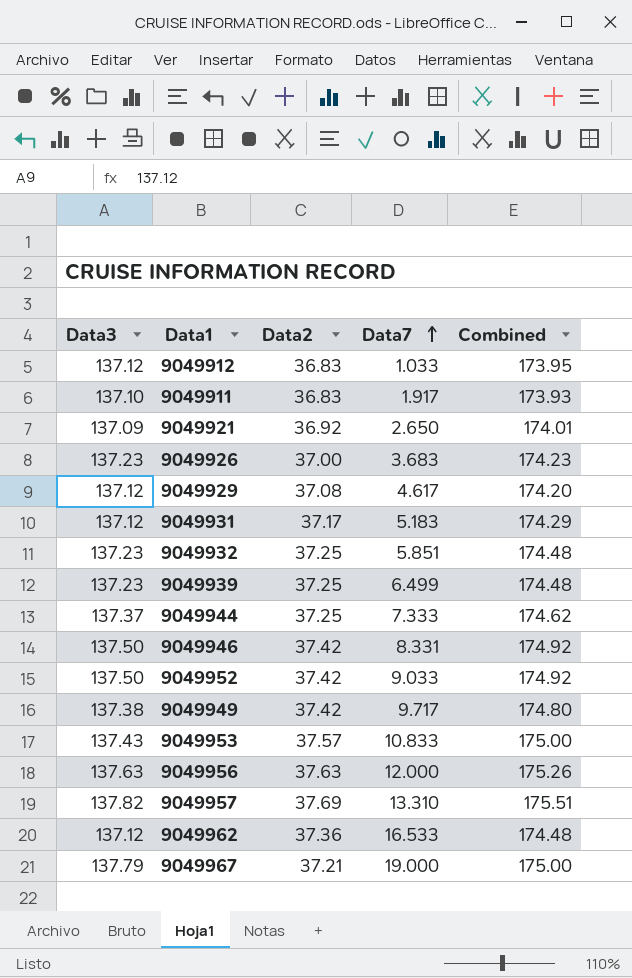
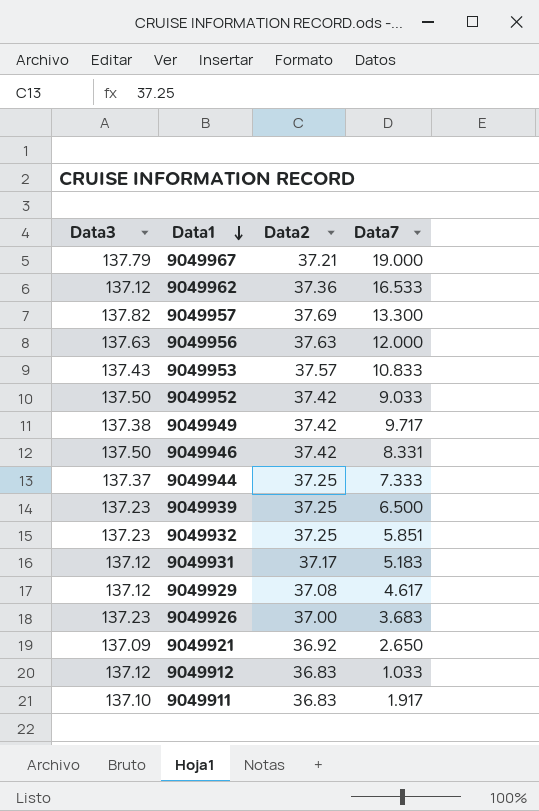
row order: Data7 ascending -> Data1 descending
column Combined | formula: [Data3] + [Data2] -> none
9049957 | Data7: 13.310 -> 13.300
9049939 | Data7: 6.499 -> 6.500

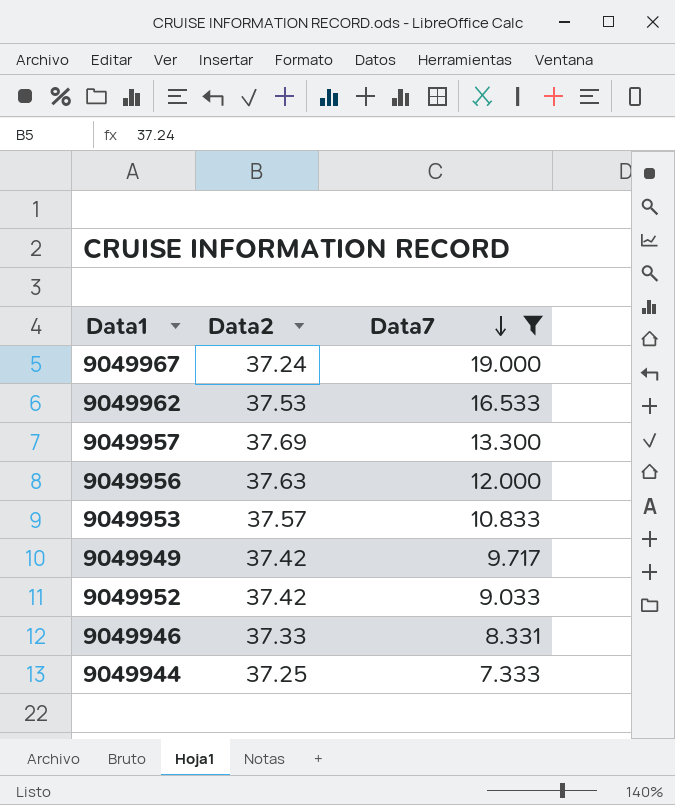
filter: none -> Data7 >= 7.333
row order: Data1 descending -> Data7 descending
column Data3 | position: 1 -> none
9049967 | Data2: 37.21 -> 37.24
9049962 | Data2: 37.36 -> 37.53
9049946 | Data2: 37.42 -> 37.33

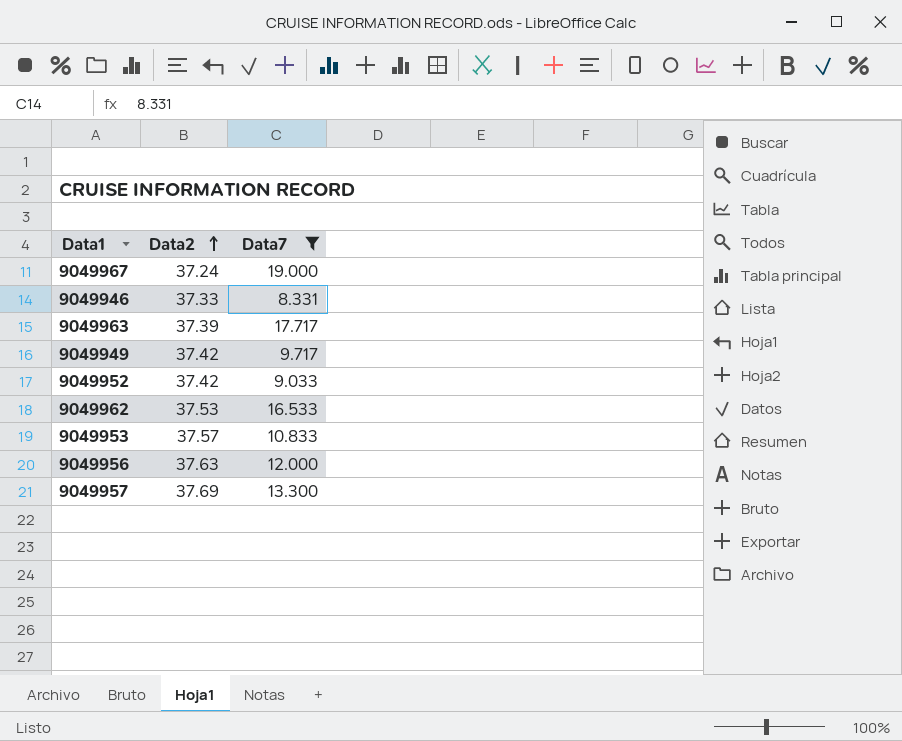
row order: Data7 descending -> Data2 ascending
row 9049944: 37.25 | 7.333 -> none
row 9049963: none -> 37.39 | 17.717

